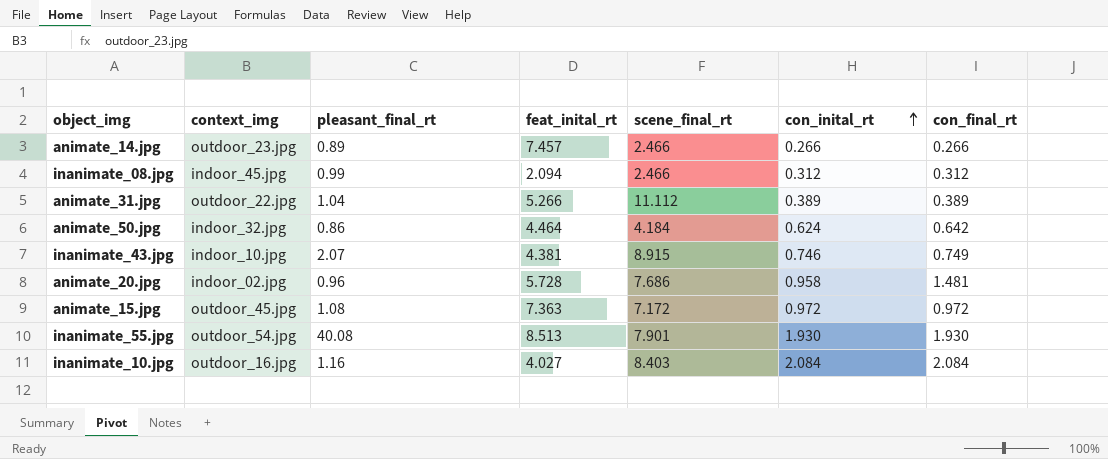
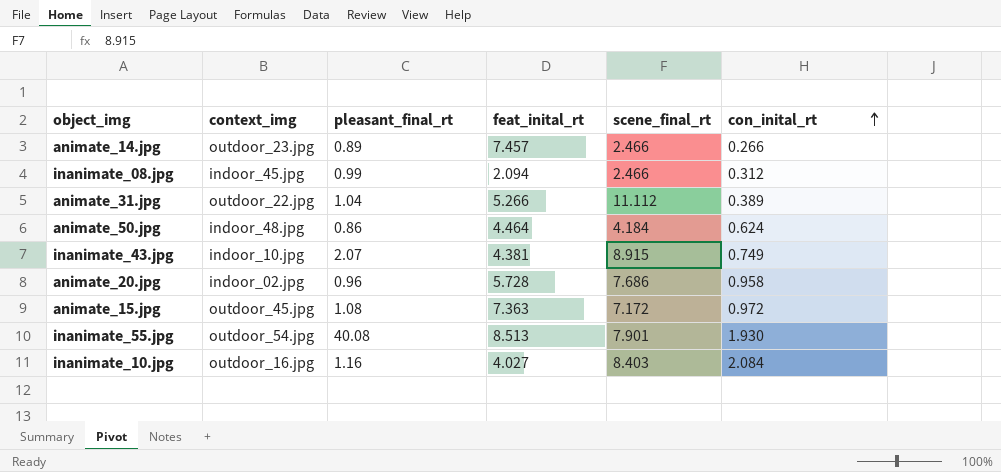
column con_final_rt | position: 7 -> none
animate_50.jpg | context_img: indoor_32.jpg -> indoor_48.jpg
inanimate_43.jpg | con_inital_rt: 0.746 -> 0.749

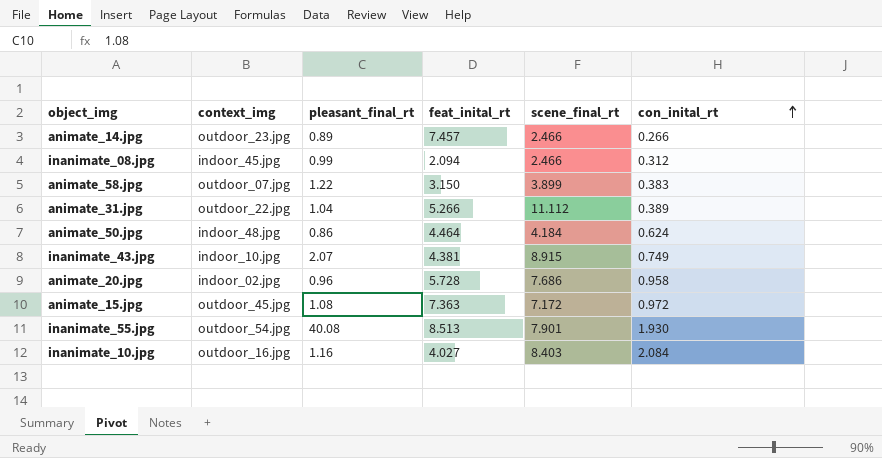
row animate_58.jpg: none -> outdoor_07.jpg | 1.22 | 3.150 | 3.899 | 0.383

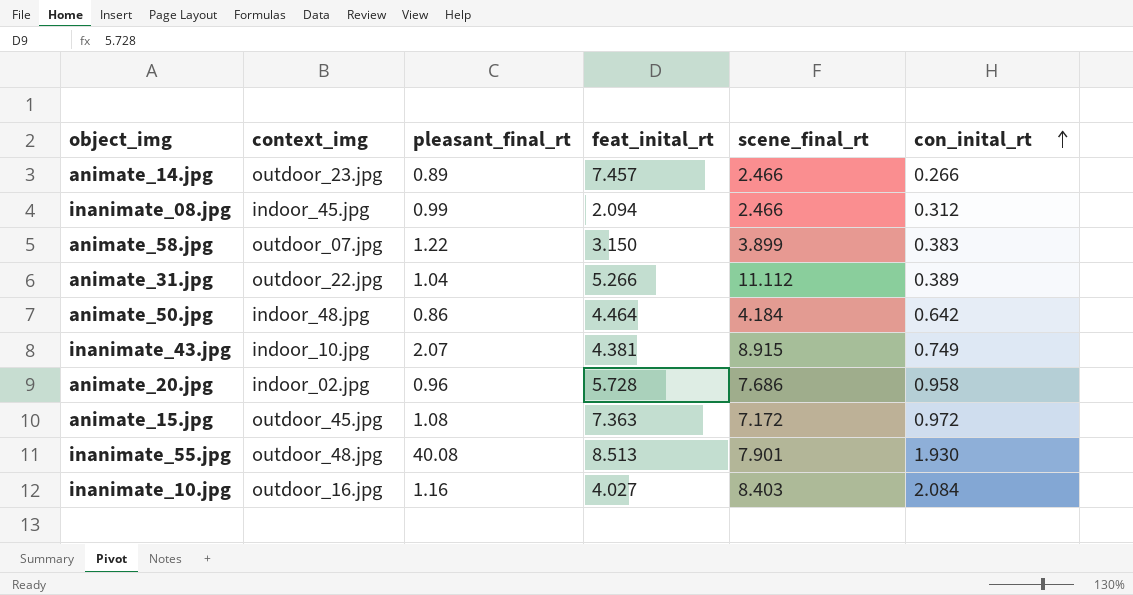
animate_50.jpg | con_inital_rt: 0.624 -> 0.642
inanimate_55.jpg | context_img: outdoor_54.jpg -> outdoor_48.jpg

